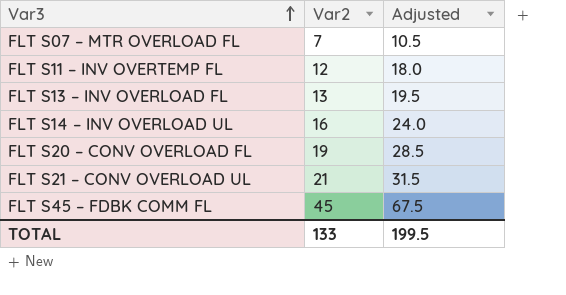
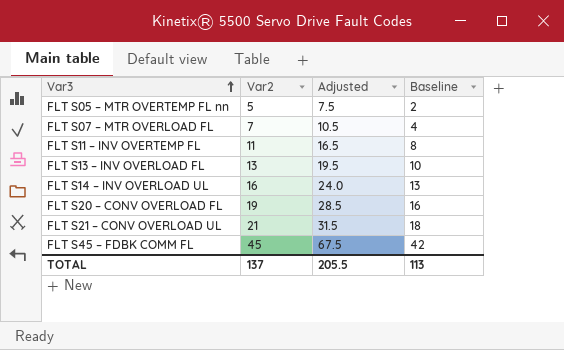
column Baseline | formula: none -> [Var2] - 3
row FLT S05 – MTR OVERTEMP FL nn: none -> 5 | 7.5 | 2
FLT S11 – INV OVERTEMP FL | Var2: 12 -> 11
FLT S11 – INV OVERTEMP FL | Adjusted: 18.0 -> 16.5
TOTAL | Var2: 133 -> 137
TOTAL | Adjusted: 199.5 -> 205.5

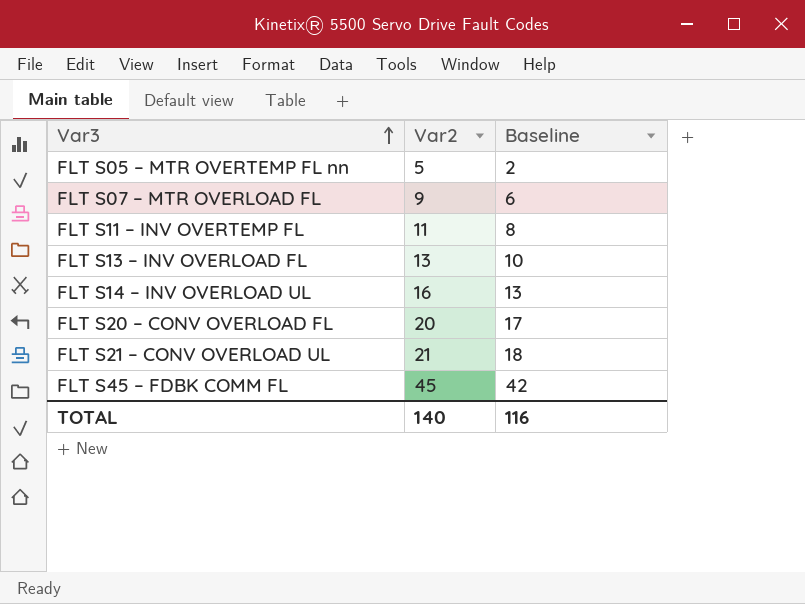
column Adjusted | formula: [Var2] * 1.5 -> none
FLT S07 – MTR OVERLOAD FL | Var2: 7 -> 9
FLT S07 – MTR OVERLOAD FL | Baseline: 4 -> 6
FLT S20 – CONV OVERLOAD FL | Var2: 19 -> 20
FLT S20 – CONV OVERLOAD FL | Baseline: 16 -> 17
TOTAL | Var2: 137 -> 140
TOTAL | Baseline: 113 -> 116

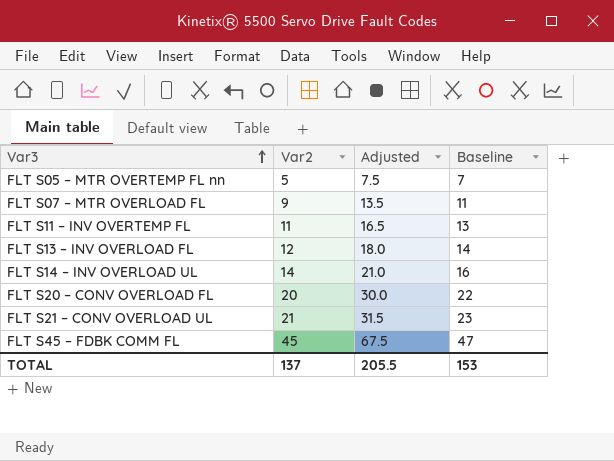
column Adjusted | formula: none -> [Var2] * 1.5
column Baseline | formula: [Var2] - 3 -> [Var2] + 2
FLT S13 – INV OVERLOAD FL | Var2: 13 -> 12
FLT S14 – INV OVERLOAD UL | Var2: 16 -> 14
TOTAL | Var2: 140 -> 137
TOTAL | Baseline: 116 -> 153

